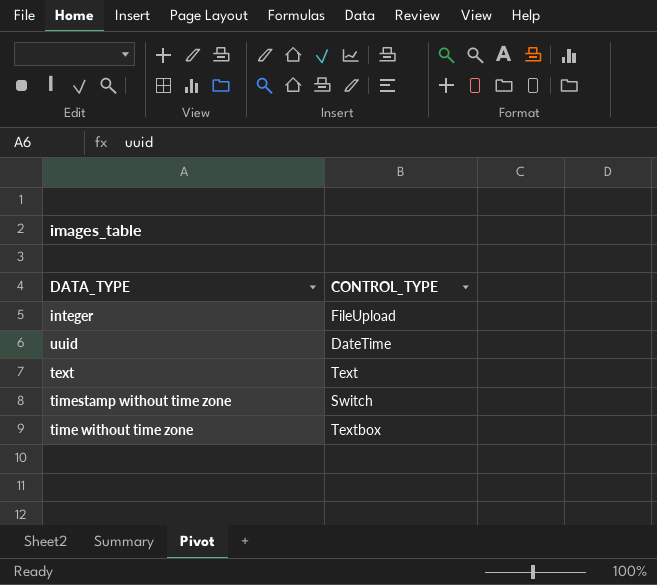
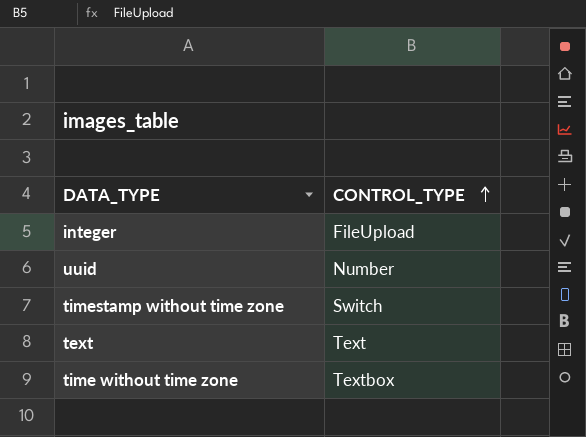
row order: none -> CONTROL_TYPE ascending
uuid | CONTROL_TYPE: DateTime -> Number

